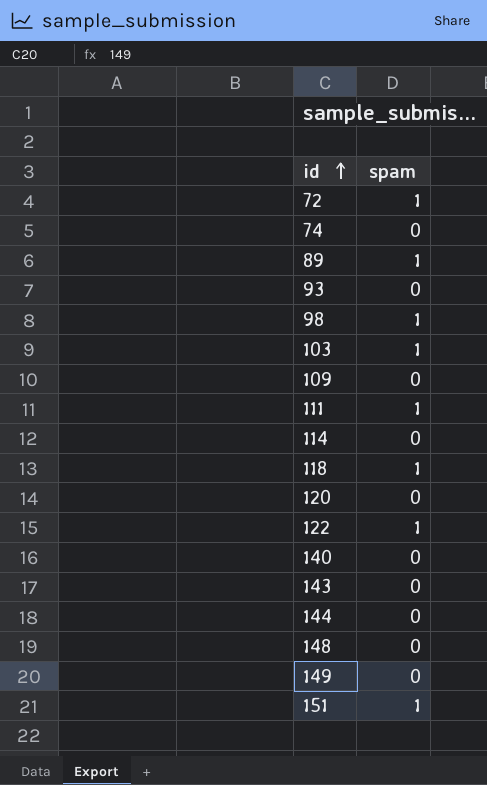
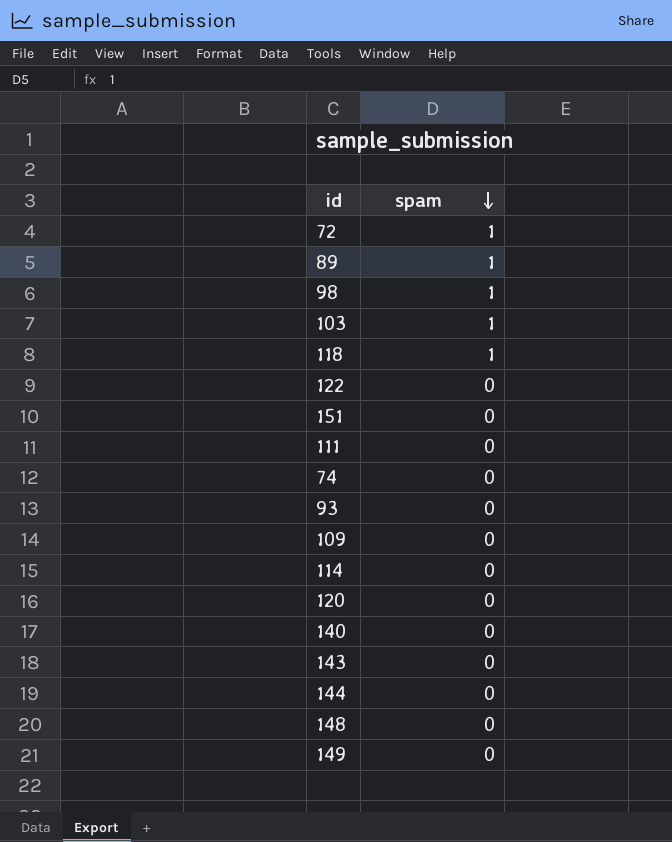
row order: id ascending -> spam descending
122 | spam: 1 -> 0
151 | spam: 1 -> 0
111 | spam: 1 -> 0

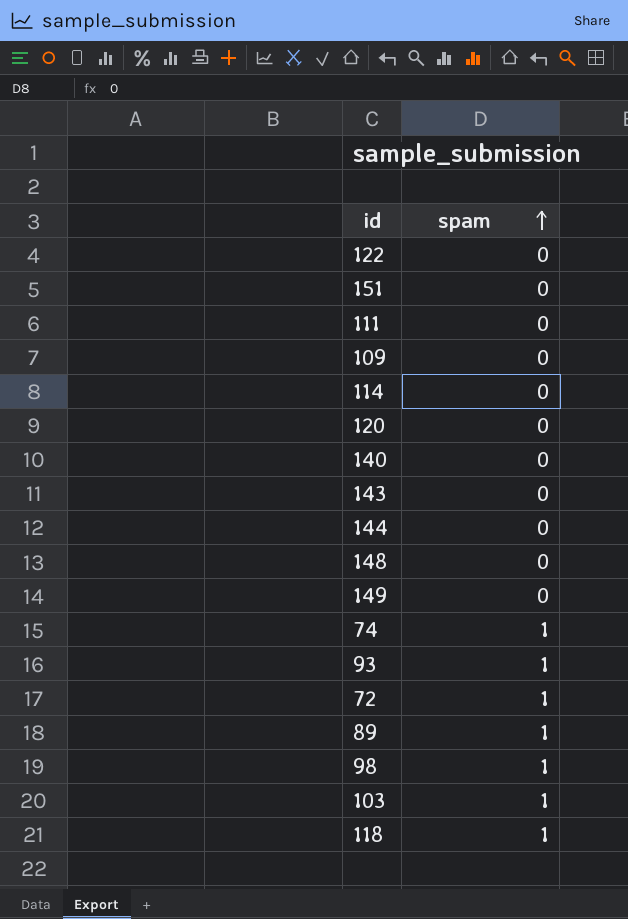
row order: spam descending -> spam ascending
74 | spam: 0 -> 1
93 | spam: 0 -> 1

